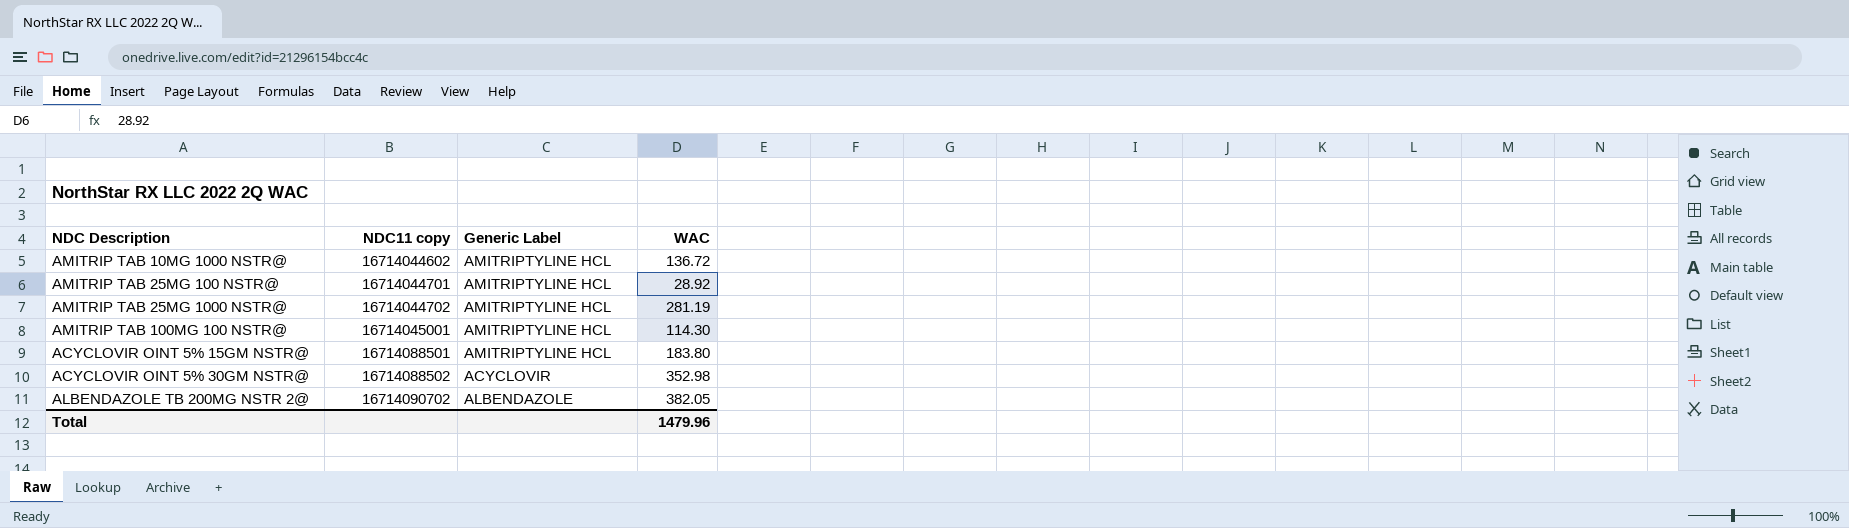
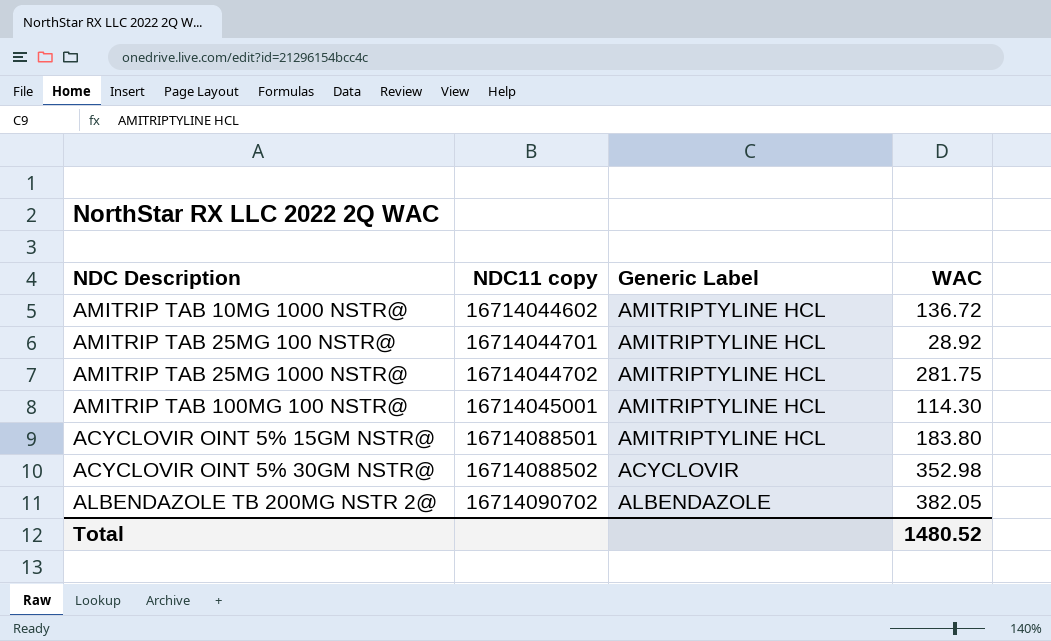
AMITRIP TAB 25MG 1000 NSTR@ | WAC: 281.19 -> 281.75
Total | WAC: 1479.96 -> 1480.52

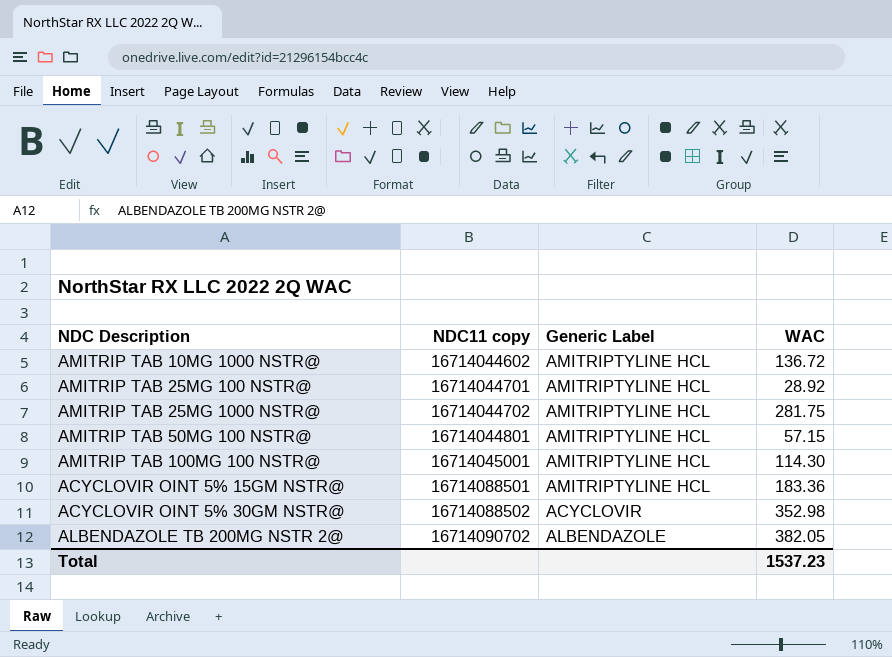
row AMITRIP TAB 50MG 100 NSTR@: none -> 16714044801 | AMITRIPTYLINE HCL | 57.15
ACYCLOVIR OINT 5% 15GM NSTR@ | WAC: 183.80 -> 183.36
Total | WAC: 1480.52 -> 1537.23

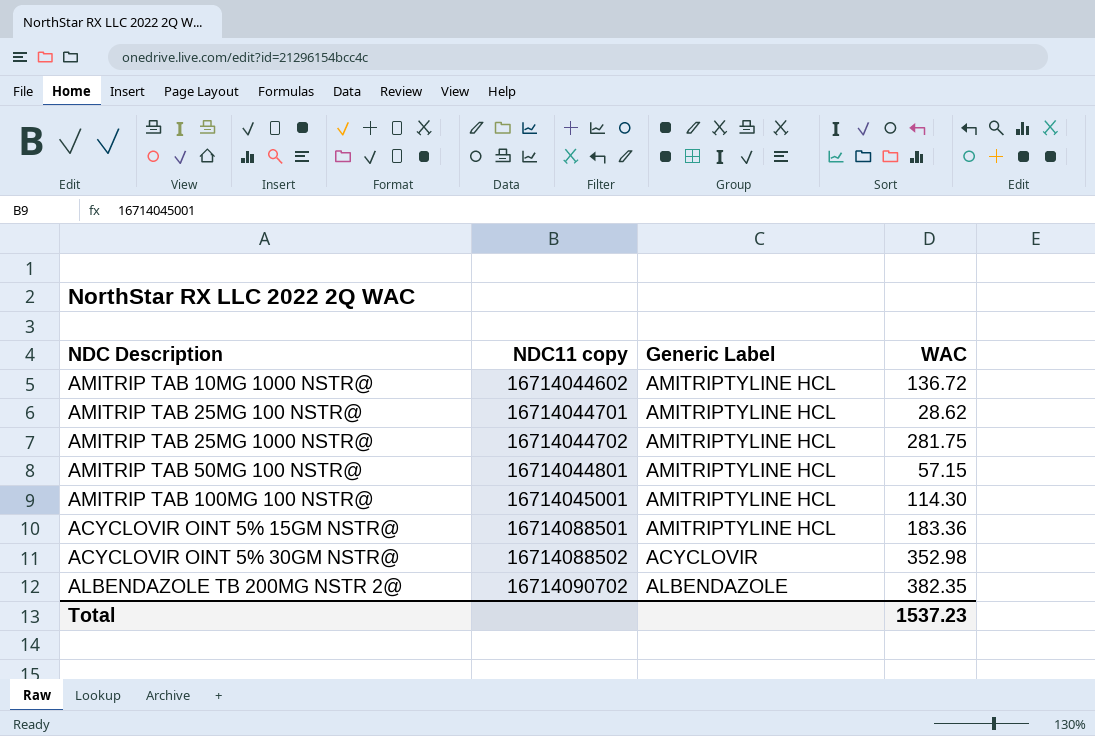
AMITRIP TAB 25MG 100 NSTR@ | WAC: 28.92 -> 28.62
ALBENDAZOLE TB 200MG NSTR 2@ | WAC: 382.05 -> 382.35

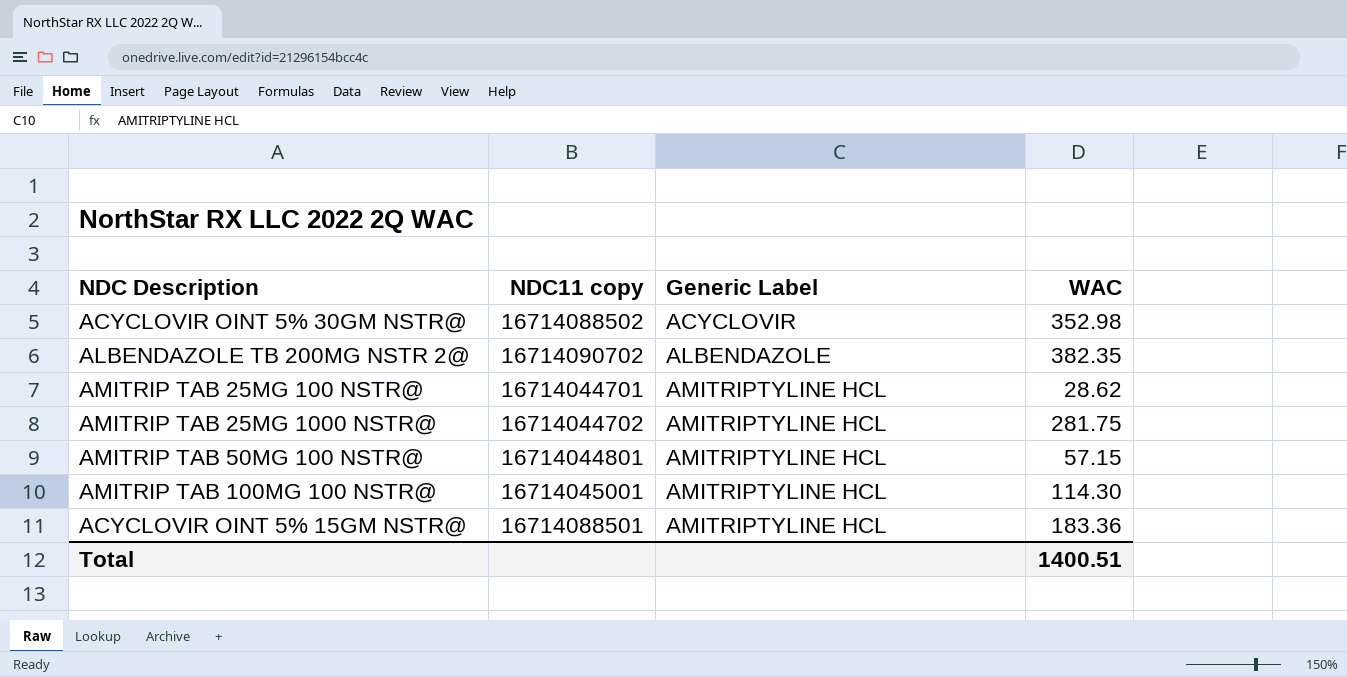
row order: NDC11 copy ascending -> Generic Label ascending
row AMITRIP TAB 10MG 1000 NSTR@: 16714044602 | AMITRIPTYLINE HCL | 136.72 -> none
Total | WAC: 1537.23 -> 1400.51

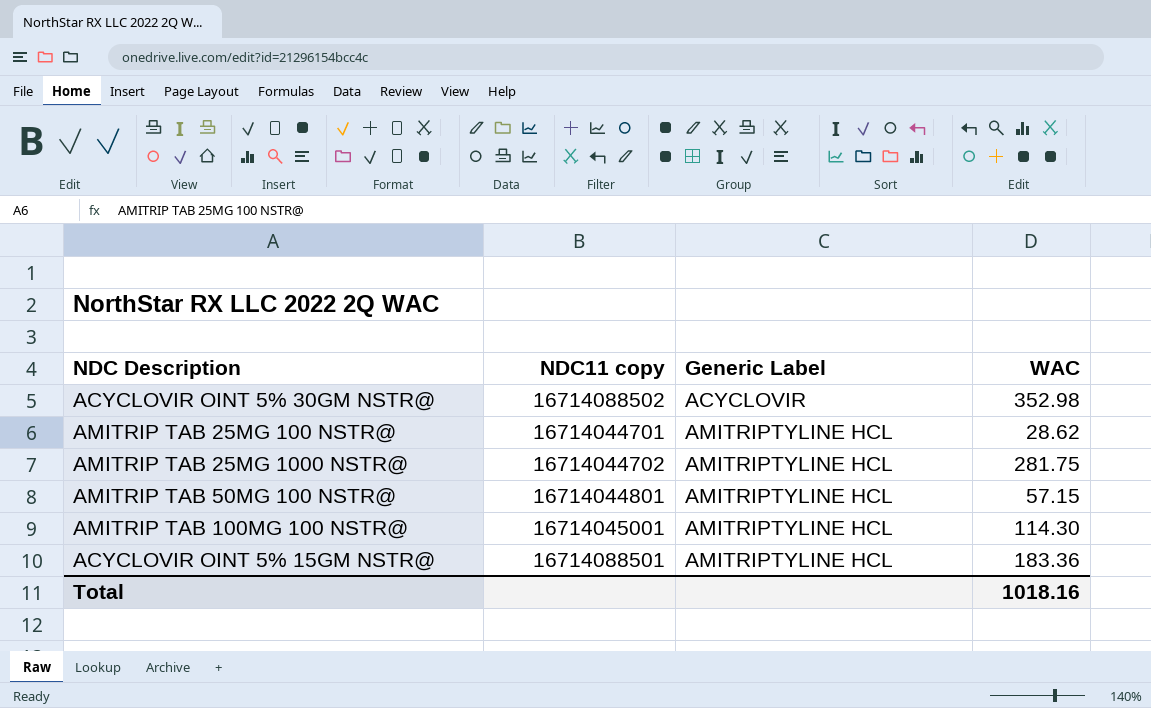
row ALBENDAZOLE TB 200MG NSTR 2@: 16714090702 | ALBENDAZOLE | 382.35 -> none
Total | WAC: 1400.51 -> 1018.16

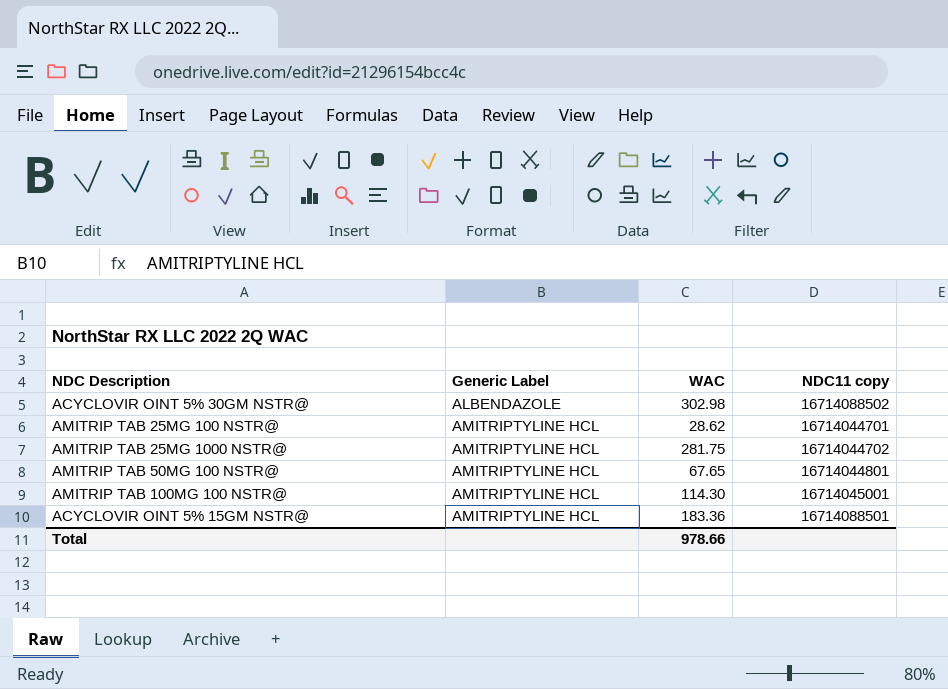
column NDC11 copy | position: 2 -> 4
ACYCLOVIR OINT 5% 30GM NSTR@ | Generic Label: ACYCLOVIR -> ALBENDAZOLE
ACYCLOVIR OINT 5% 30GM NSTR@ | WAC: 352.98 -> 302.98
AMITRIP TAB 50MG 100 NSTR@ | WAC: 57.15 -> 67.65
Total | WAC: 1018.16 -> 978.66

